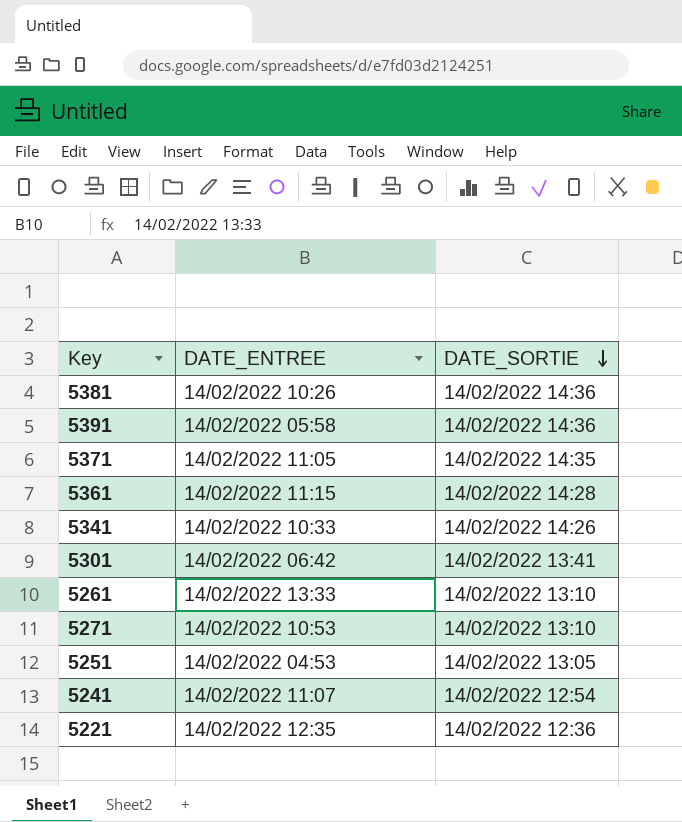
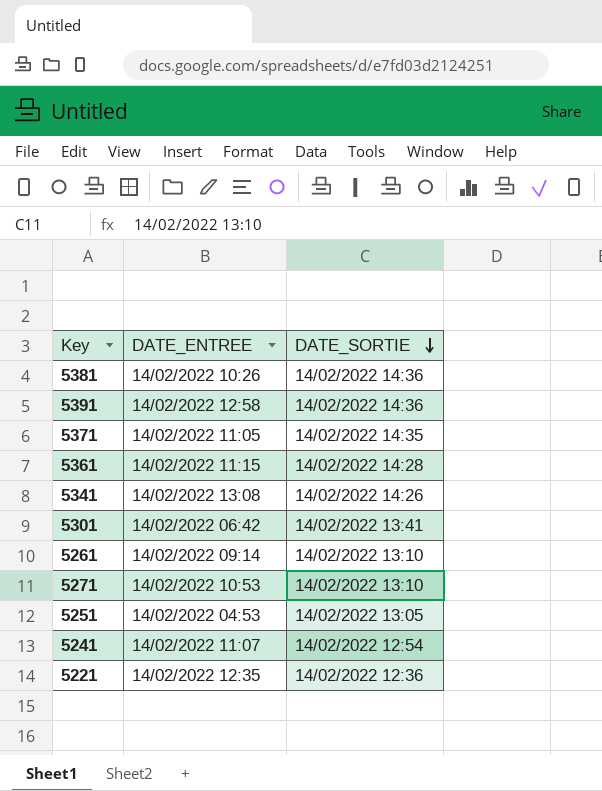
5391 | DATE_ENTREE: 14/02/2022 05:58 -> 14/02/2022 12:58
5341 | DATE_ENTREE: 14/02/2022 10:33 -> 14/02/2022 13:08
5261 | DATE_ENTREE: 14/02/2022 13:33 -> 14/02/2022 09:14

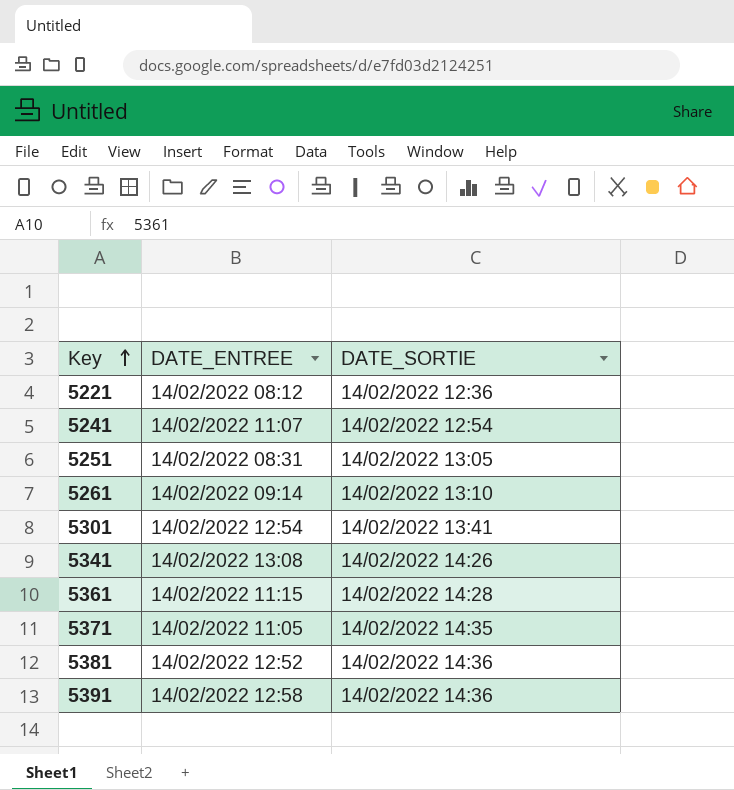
row order: DATE_SORTIE descending -> Key ascending
row 5271: 14/02/2022 10:53 | 14/02/2022 13:10 -> none
5221 | DATE_ENTREE: 14/02/2022 12:35 -> 14/02/2022 08:12
5251 | DATE_ENTREE: 14/02/2022 04:53 -> 14/02/2022 08:31
5301 | DATE_ENTREE: 14/02/2022 06:42 -> 14/02/2022 12:54
5381 | DATE_ENTREE: 14/02/2022 10:26 -> 14/02/2022 12:52

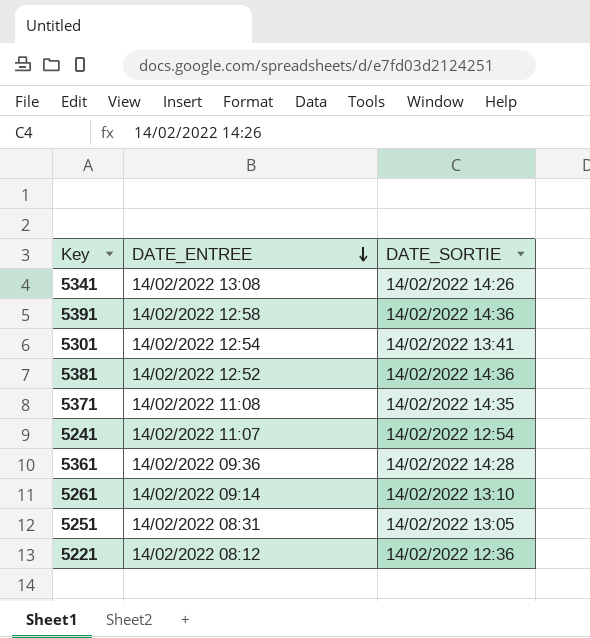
row order: Key ascending -> DATE_ENTREE descending
5371 | DATE_ENTREE: 14/02/2022 11:05 -> 14/02/2022 11:08
5361 | DATE_ENTREE: 14/02/2022 11:15 -> 14/02/2022 09:36

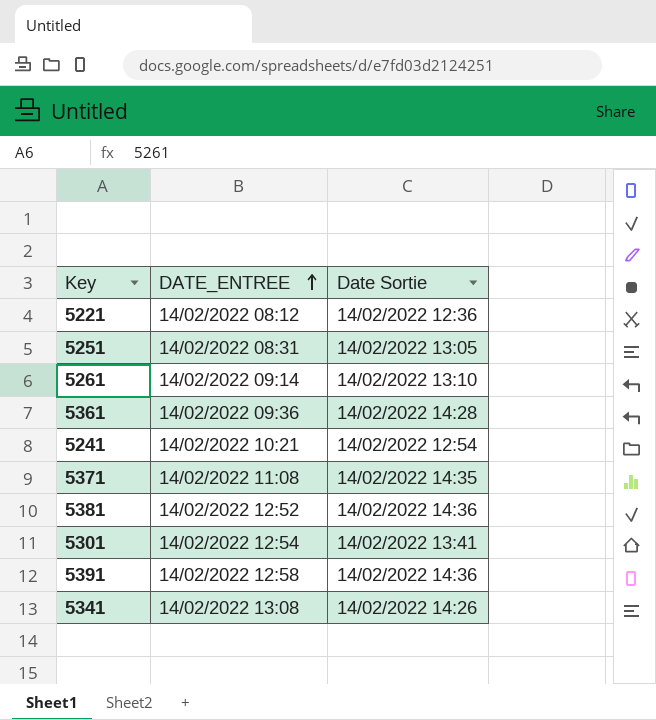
row order: DATE_ENTREE descending -> DATE_ENTREE ascending
column name: DATE_SORTIE -> Date Sortie
5241 | DATE_ENTREE: 14/02/2022 11:07 -> 14/02/2022 10:21

